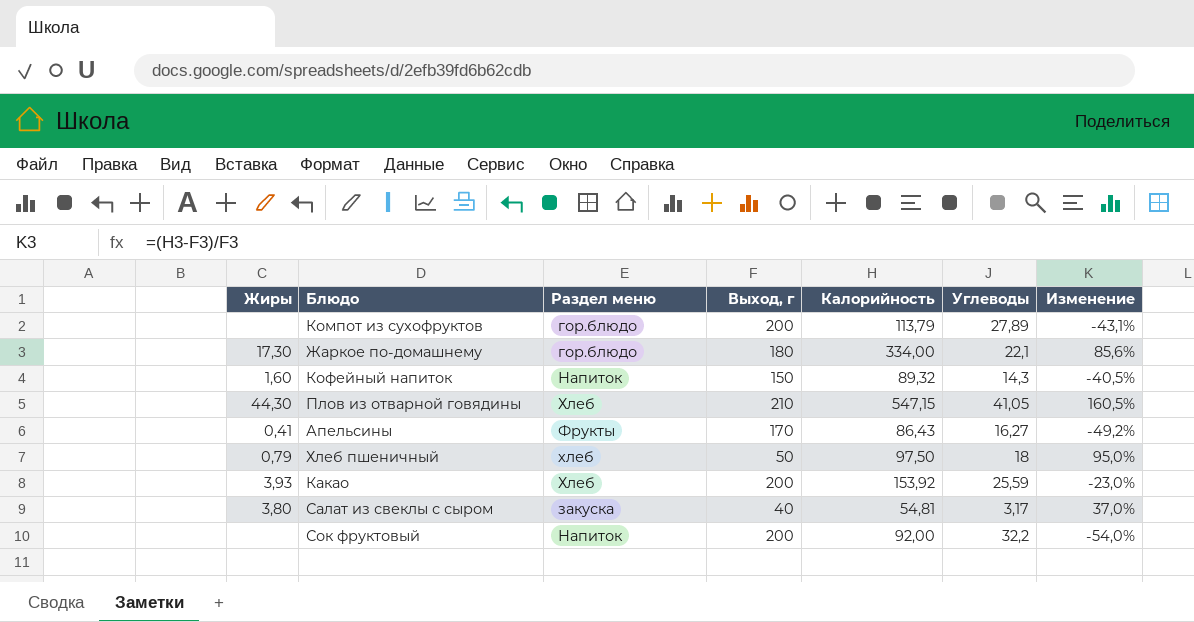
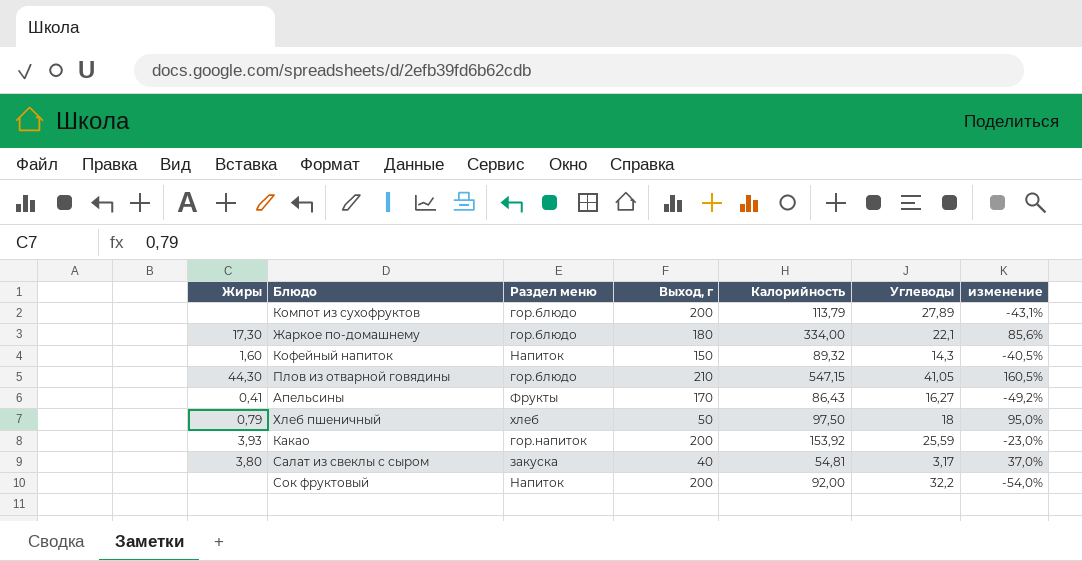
column name: Изменение -> изменение
Плов из отварной говядины | Раздел меню: Хлеб -> гор.блюдо
Какао | Раздел меню: Хлеб -> гор.напиток

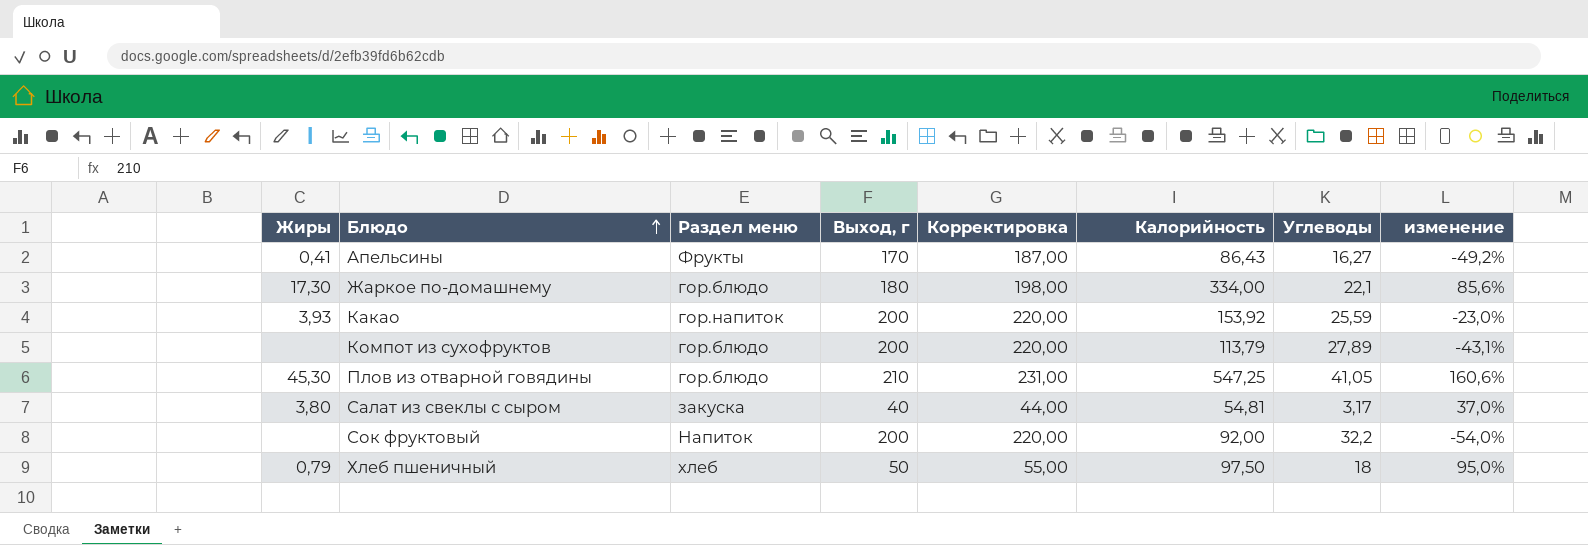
row order: none -> Блюдо ascending
column Корректировка | formula: none -> [Выход, г] * 1,1
row Кофейный напиток: 1,60 | Напиток | 150 | 89,32 | 14,3 | -40,5% -> none
Плов из отварной говядины | Жиры: 44,30 -> 45,30
Плов из отварной говядины | Калорийность: 547,15 -> 547,25
Плов из отварной говядины | изменение: 160,5% -> 160,6%

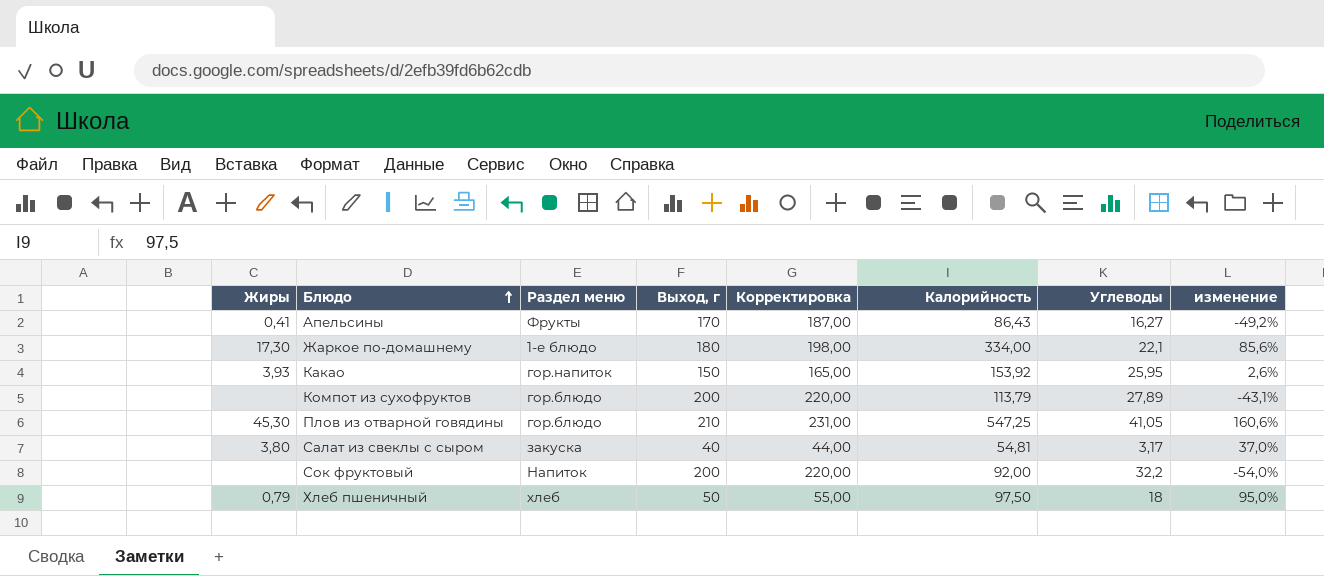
Жаркое по-домашнему | Раздел меню: гор.блюдо -> 1-е блюдо
Какао | Выход, г: 200 -> 150
Какао | Корректировка: 220,00 -> 165,00
Какао | Углеводы: 25,59 -> 25,95
Какао | изменение: -23,0% -> 2,6%

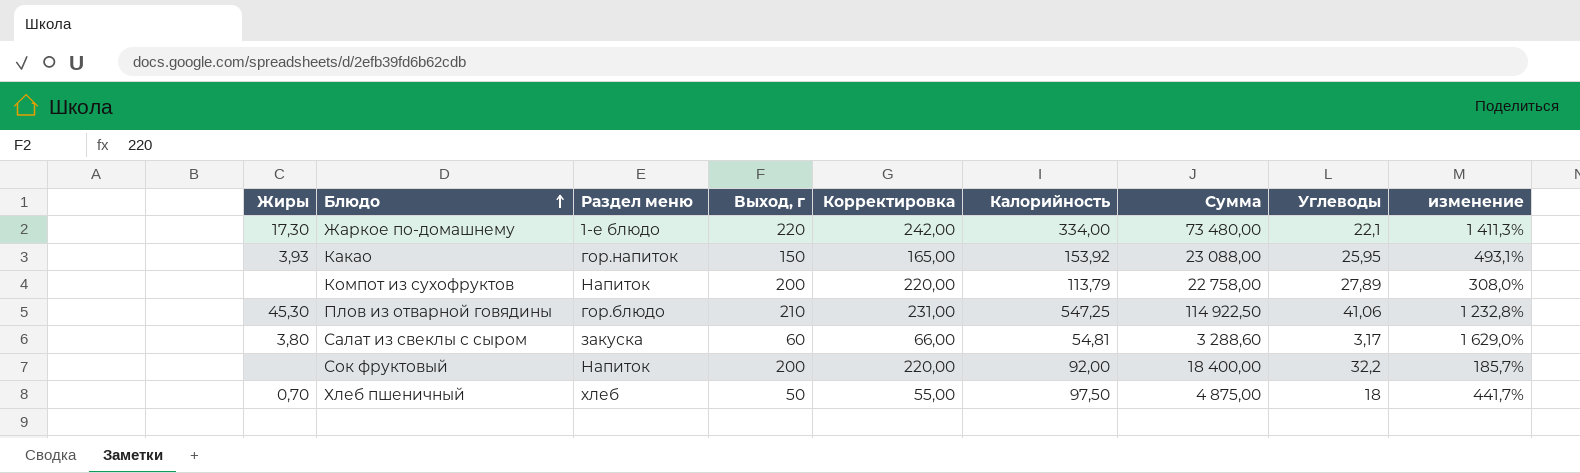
column Сумма | formula: none -> [Выход, г] * [Калорийность]
column изменение | formula: ([Калорийность] - [Выход, г]) / [Выход, г] -> ([Калорийность] - [Углеводы]) / [Углеводы]
row Апельсины: 0,41 | Фрукты | 170 | 187,00 | 86,43 | 16,27 | -49,2% -> none
Жаркое по-домашнему | Выход, г: 180 -> 220
Жаркое по-домашнему | Корректировка: 198,00 -> 242,00
Компот из сухофруктов | Раздел меню: гор.блюдо -> Напиток
Плов из отварной говядины | Углеводы: 41,05 -> 41,06
Салат из свеклы с сыром | Выход, г: 40 -> 60
Салат из свеклы с сыром | Корректировка: 44,00 -> 66,00
Хлеб пшеничный | Жиры: 0,79 -> 0,70

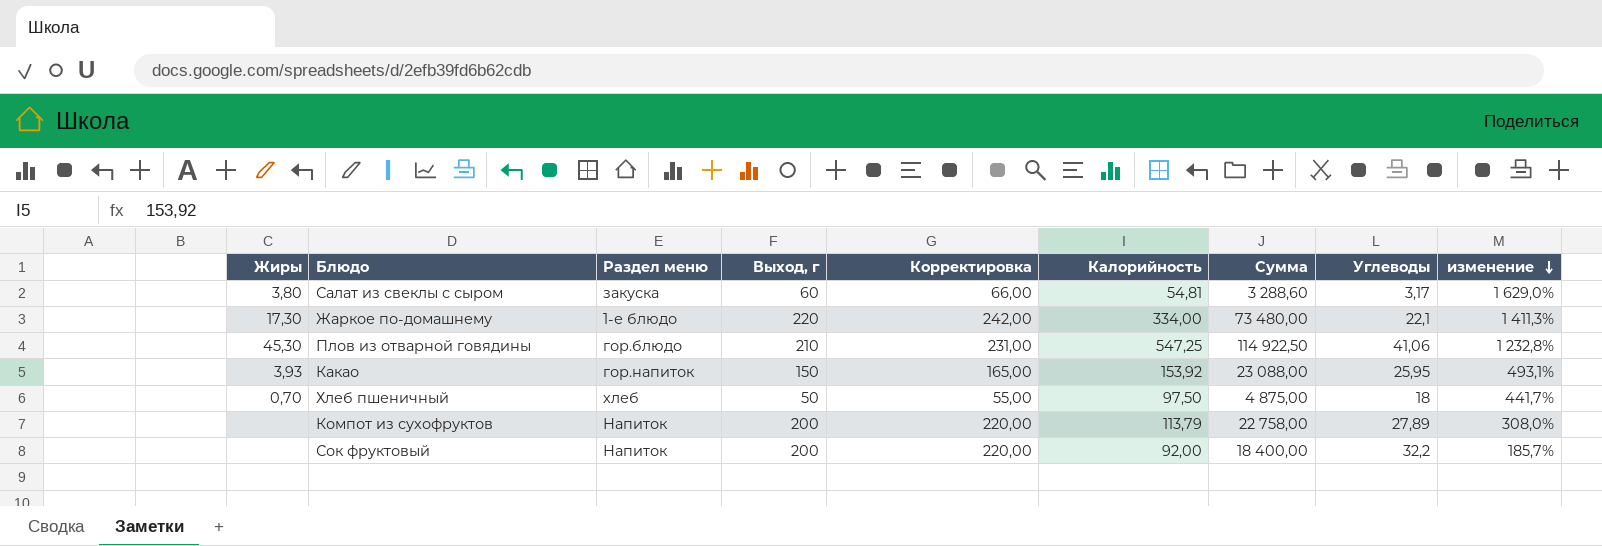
row order: Блюдо ascending -> изменение descending

